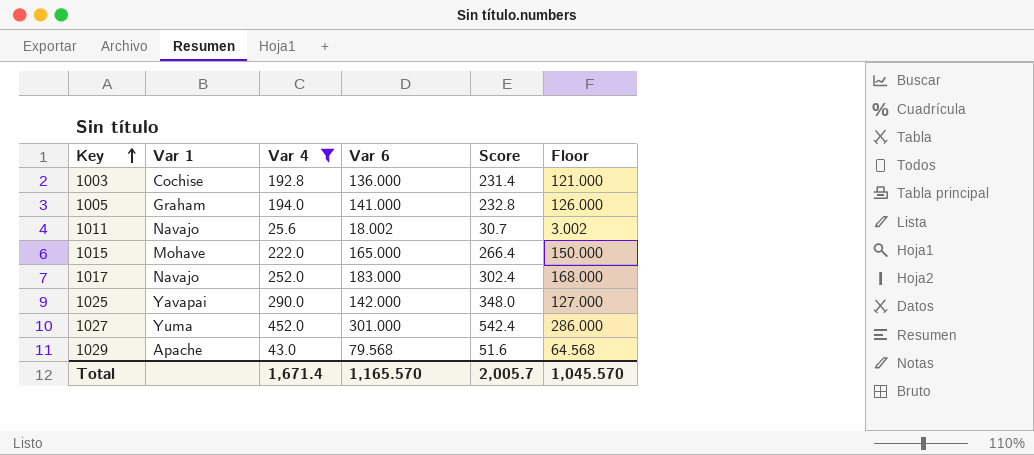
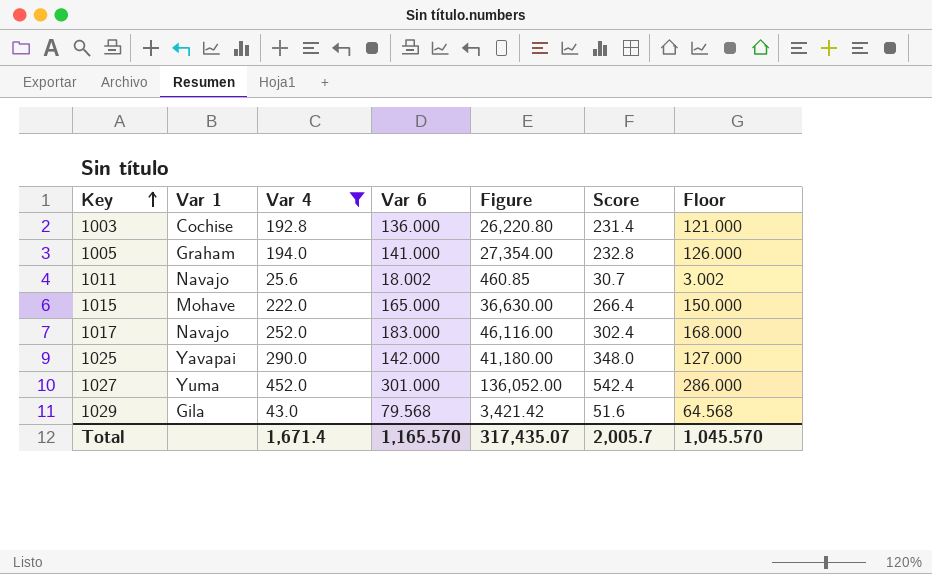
column Figure | formula: none -> [Var 4] * [Var 6]
1029 | Var 1: Apache -> Gila

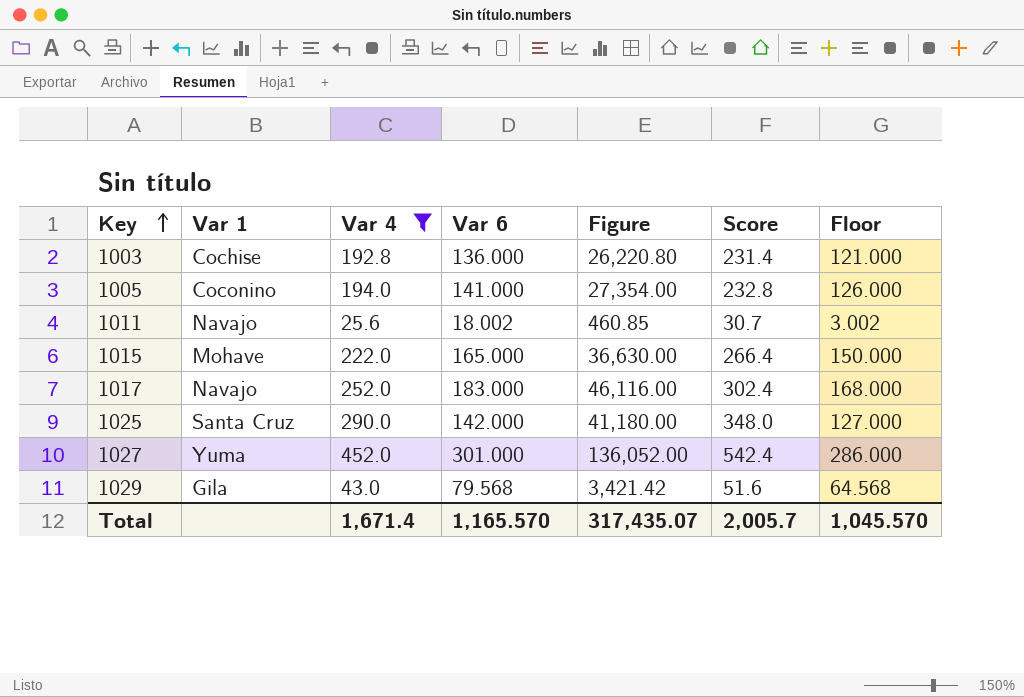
1005 | Var 1: Graham -> Coconino
1025 | Var 1: Yavapai -> Santa Cruz

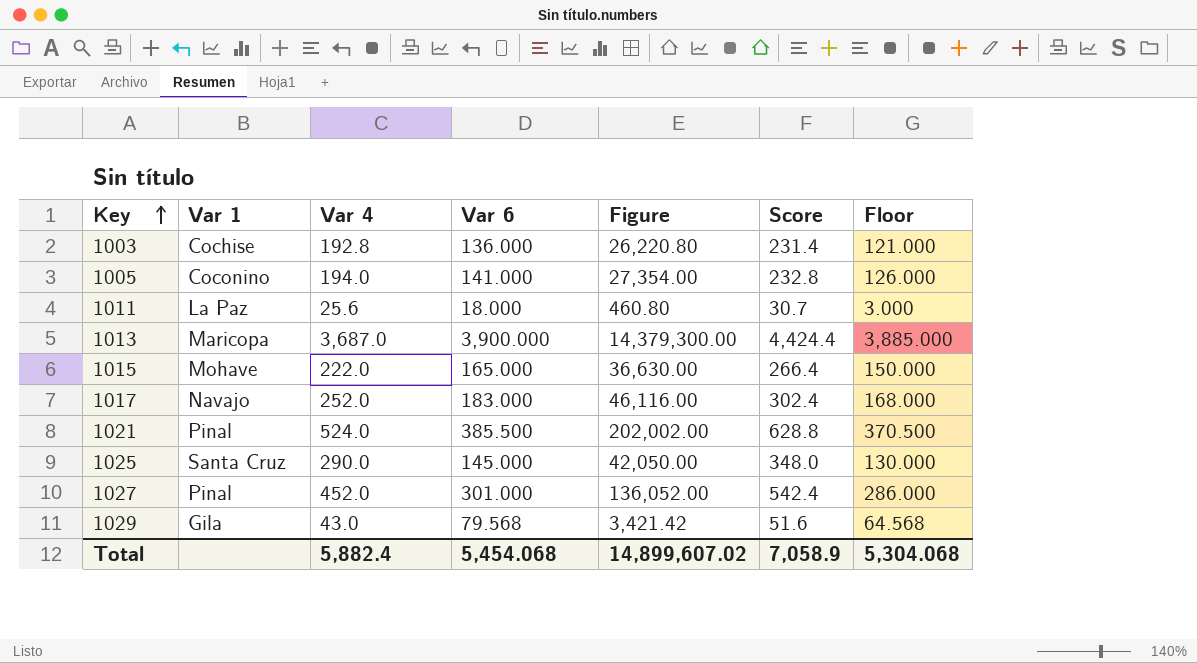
filter: Var 4 <= 452.0 -> none
1011 | Var 1: Navajo -> La Paz
1011 | Var 6: 18.002 -> 18.000
1011 | Figure: 460.85 -> 460.80
1011 | Floor: 3.002 -> 3.000
1025 | Var 6: 142.000 -> 145.000
1025 | Figure: 41,180.00 -> 42,050.00
1025 | Floor: 127.000 -> 130.000
1027 | Var 1: Yuma -> Pinal
Total | Var 4: 1,671.4 -> 5,882.4
Total | Var 6: 1,165.570 -> 5,454.068
Total | Figure: 317,435.07 -> 14,899,607.02
Total | Score: 2,005.7 -> 7,058.9
Total | Floor: 1,045.570 -> 5,304.068

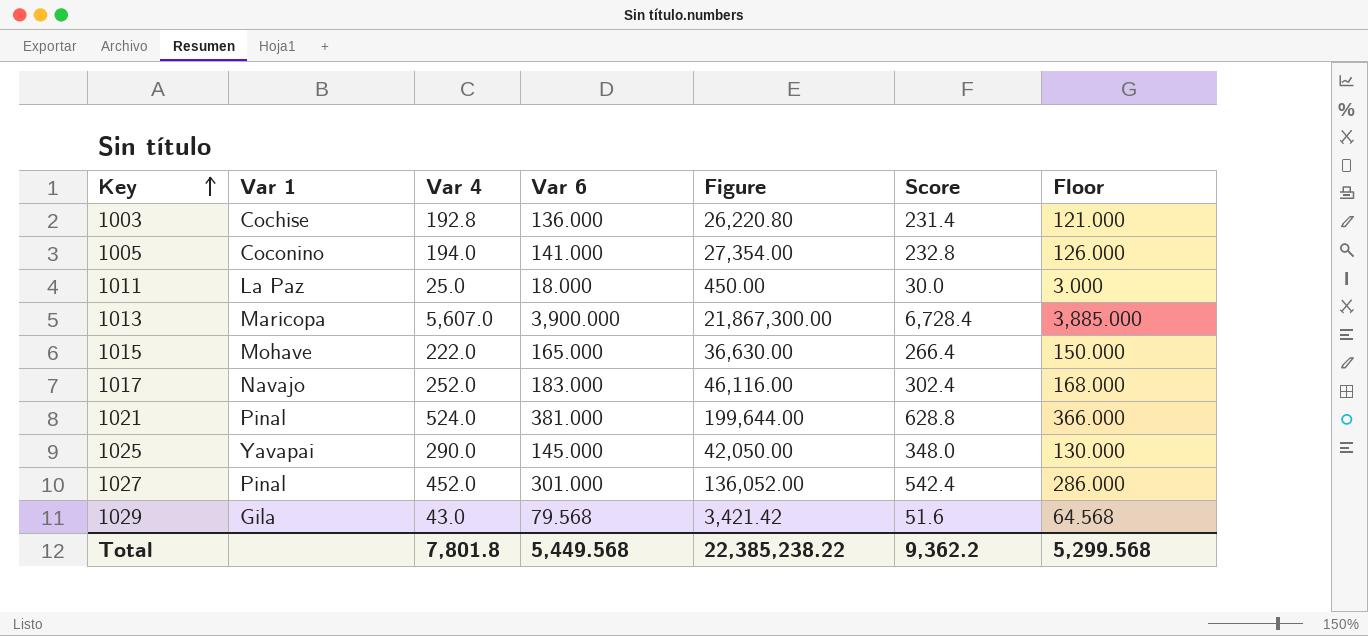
1011 | Var 4: 25.6 -> 25.0
1011 | Figure: 460.80 -> 450.00
1011 | Score: 30.7 -> 30.0
1013 | Var 4: 3,687.0 -> 5,607.0
1013 | Figure: 14,379,300.00 -> 21,867,300.00
1013 | Score: 4,424.4 -> 6,728.4
1021 | Var 6: 385.500 -> 381.000
1021 | Figure: 202,002.00 -> 199,644.00
1021 | Floor: 370.500 -> 366.000
1025 | Var 1: Santa Cruz -> Yavapai
Total | Var 4: 5,882.4 -> 7,801.8
Total | Var 6: 5,454.068 -> 5,449.568
Total | Figure: 14,899,607.02 -> 22,385,238.22
Total | Score: 7,058.9 -> 9,362.2
Total | Floor: 5,304.068 -> 5,299.568

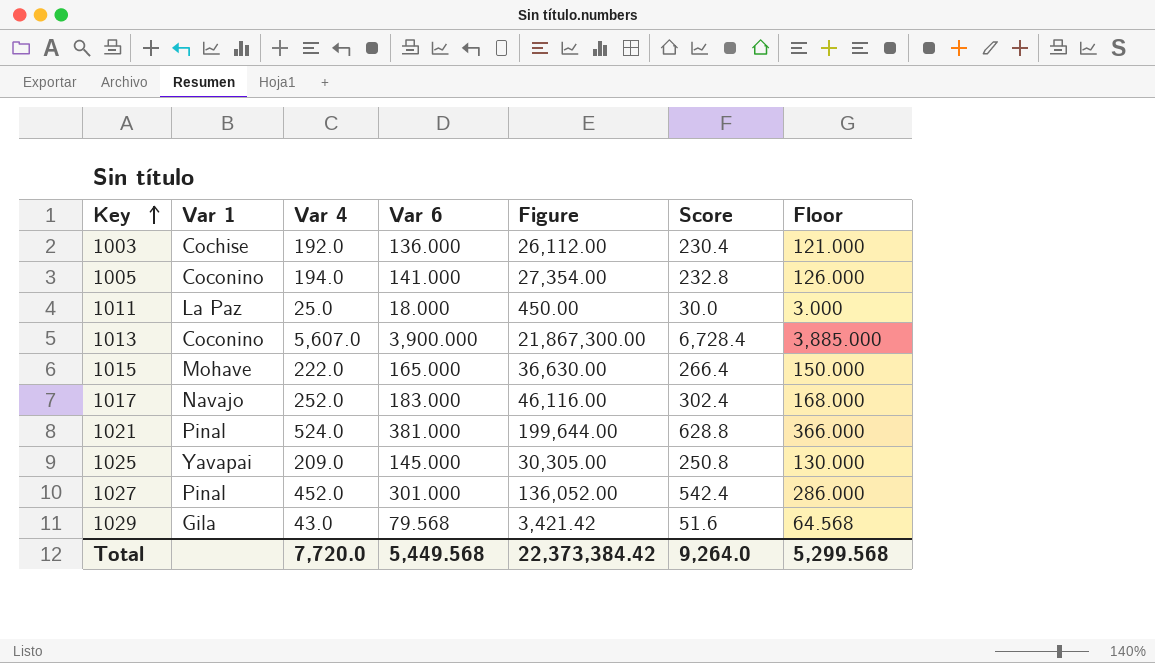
1003 | Var 4: 192.8 -> 192.0
1003 | Figure: 26,220.80 -> 26,112.00
1003 | Score: 231.4 -> 230.4
1013 | Var 1: Maricopa -> Coconino
1025 | Var 4: 290.0 -> 209.0
1025 | Figure: 42,050.00 -> 30,305.00
1025 | Score: 348.0 -> 250.8
Total | Var 4: 7,801.8 -> 7,720.0
Total | Figure: 22,385,238.22 -> 22,373,384.42
Total | Score: 9,362.2 -> 9,264.0

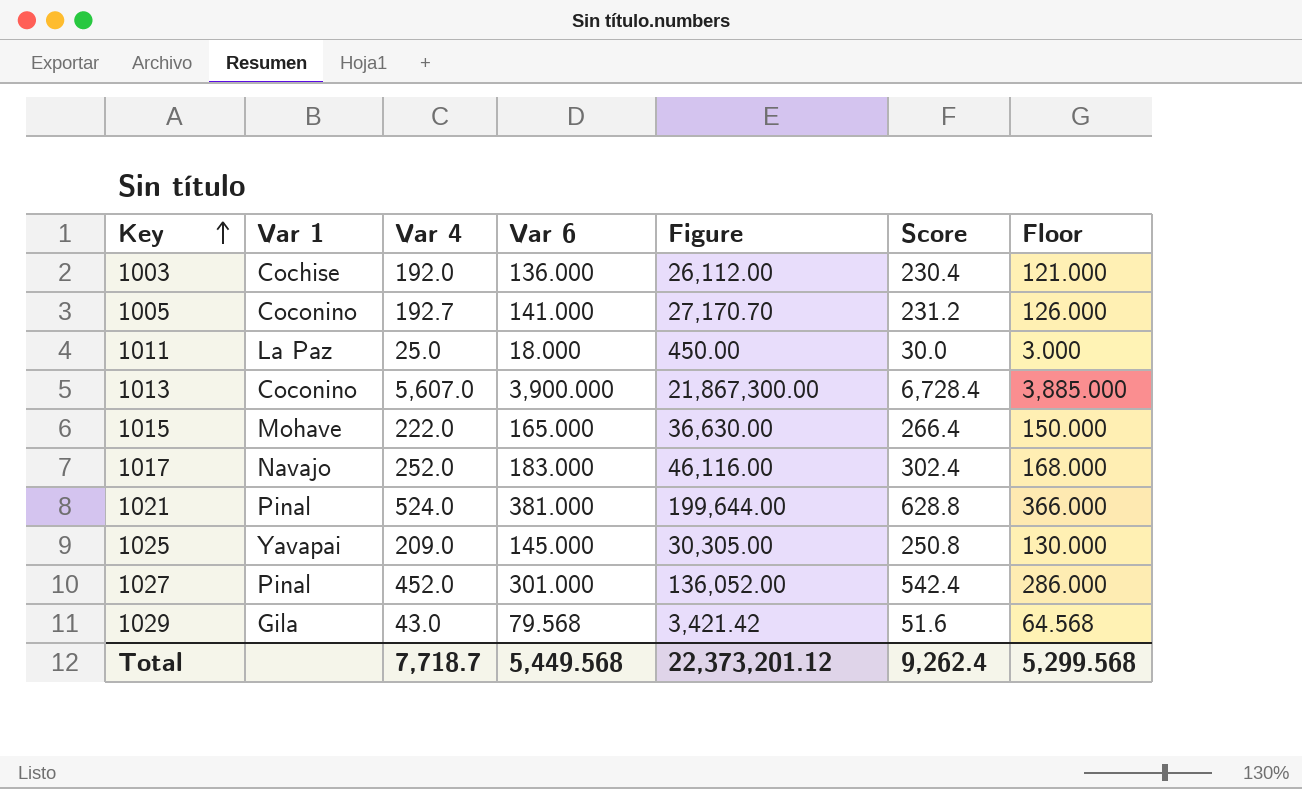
1005 | Var 4: 194.0 -> 192.7
1005 | Figure: 27,354.00 -> 27,170.70
1005 | Score: 232.8 -> 231.2
Total | Var 4: 7,720.0 -> 7,718.7
Total | Figure: 22,373,384.42 -> 22,373,201.12
Total | Score: 9,264.0 -> 9,262.4

